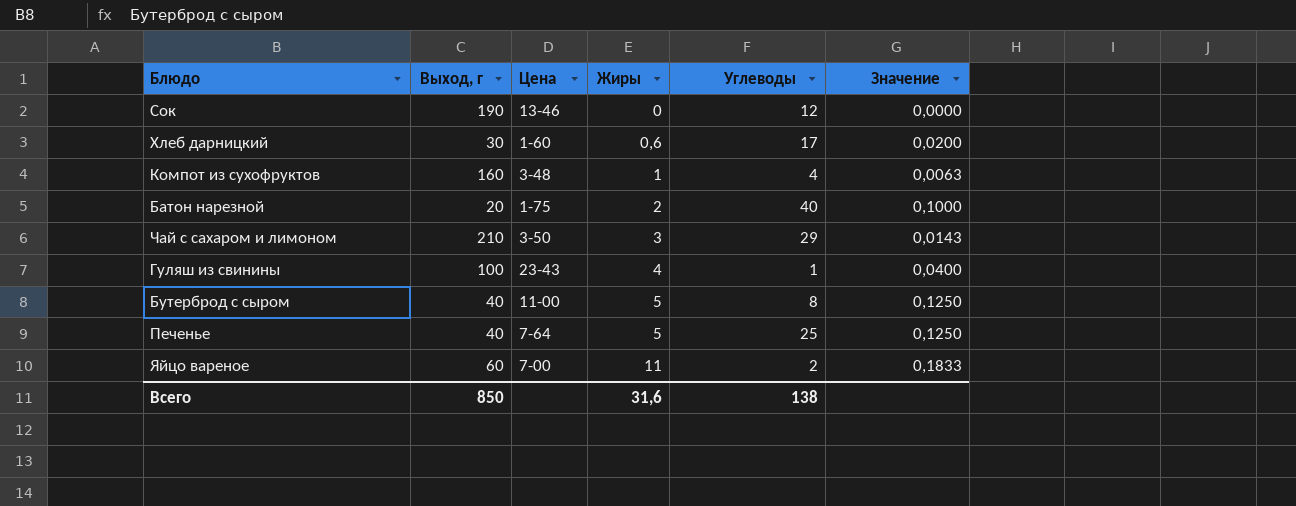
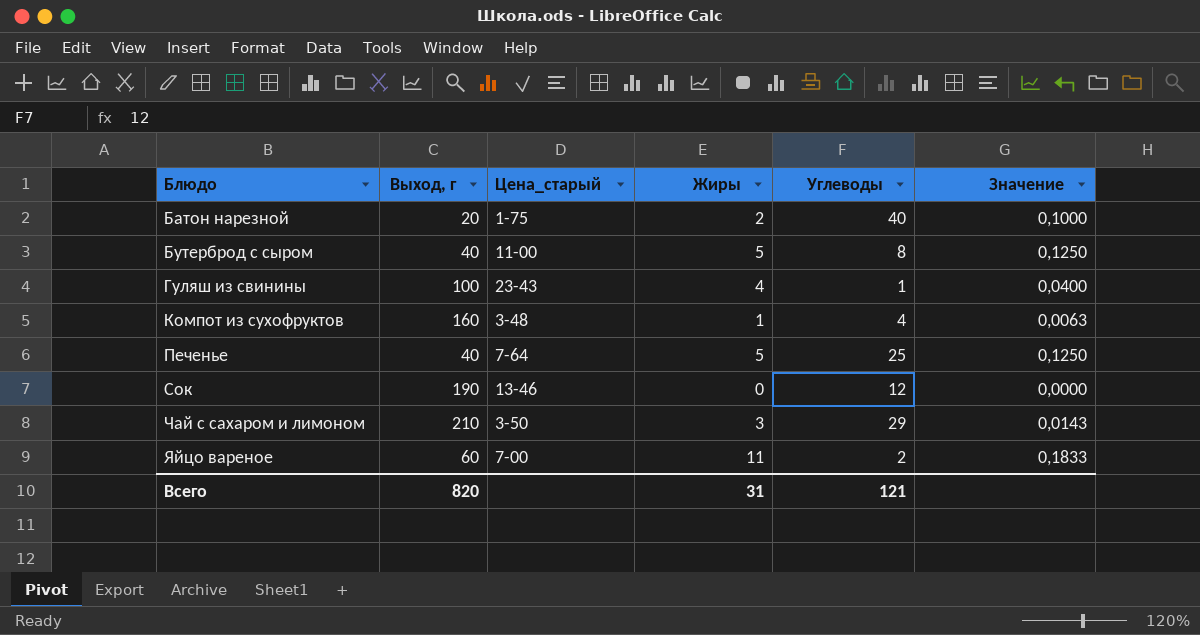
row order: Жиры ascending -> Блюдо ascending
column name: Цена -> Цена_старый
row Хлеб дарницкий: 30 | 1-60 | 0,6 | 17 | 0,0200 -> none
Всего | Выход, г: 850 -> 820
Всего | Жиры: 31,6 -> 31
Всего | Углеводы: 138 -> 121

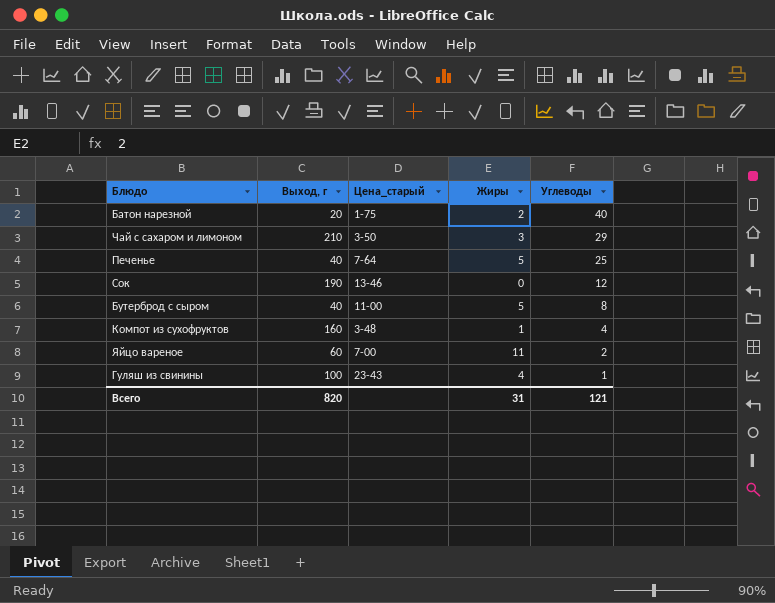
row order: Блюдо ascending -> Углеводы descending
column Значение | formula: [Жиры] / [Выход, г] -> none

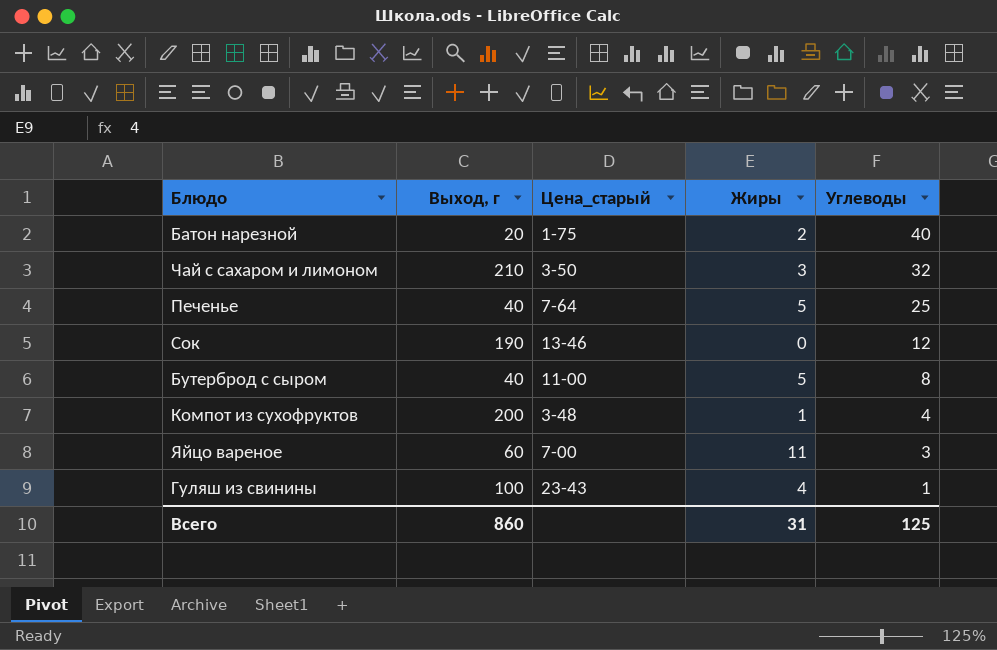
Чай с сахаром и лимоном | Углеводы: 29 -> 32
Компот из сухофруктов | Выход, г: 160 -> 200
Яйцо вареное | Углеводы: 2 -> 3
Всего | Выход, г: 820 -> 860
Всего | Углеводы: 121 -> 125

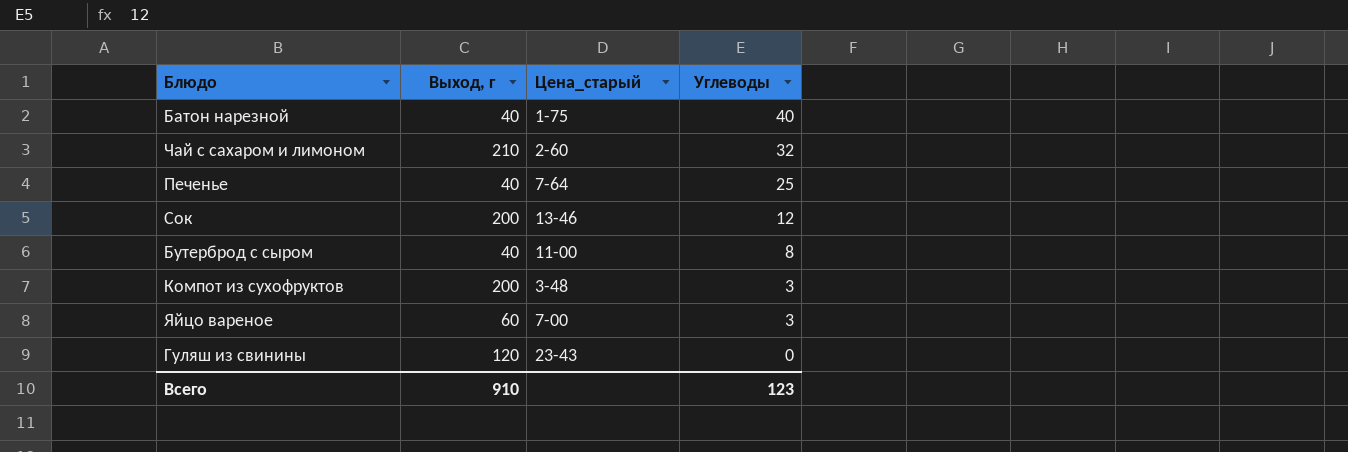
column Жиры | position: 4 -> none
Батон нарезной | Выход, г: 20 -> 40
Чай с сахаром и лимоном | Цена_старый: 3-50 -> 2-60
Сок | Выход, г: 190 -> 200
Компот из сухофруктов | Углеводы: 4 -> 3
Гуляш из свинины | Выход, г: 100 -> 120
Гуляш из свинины | Углеводы: 1 -> 0
Всего | Выход, г: 860 -> 910
Всего | Углеводы: 125 -> 123

